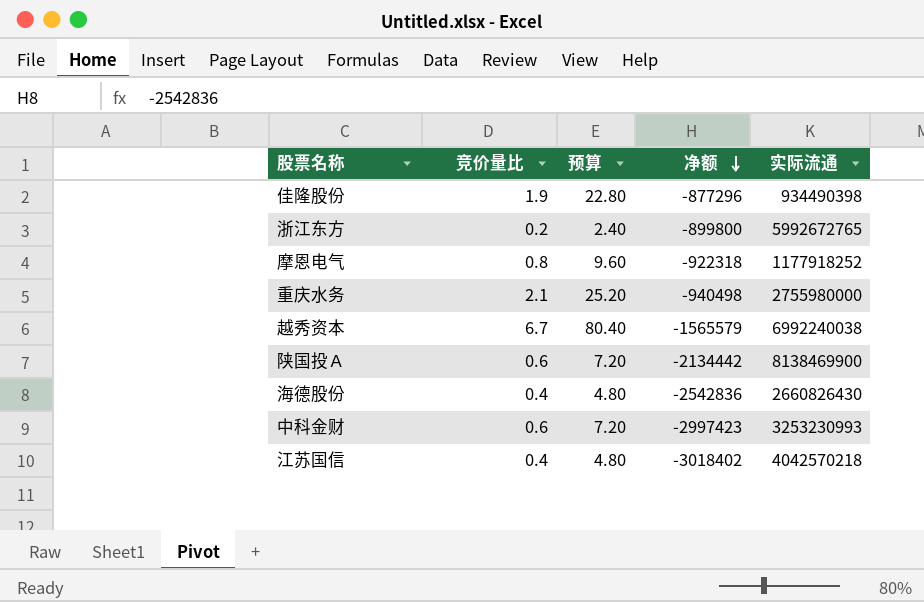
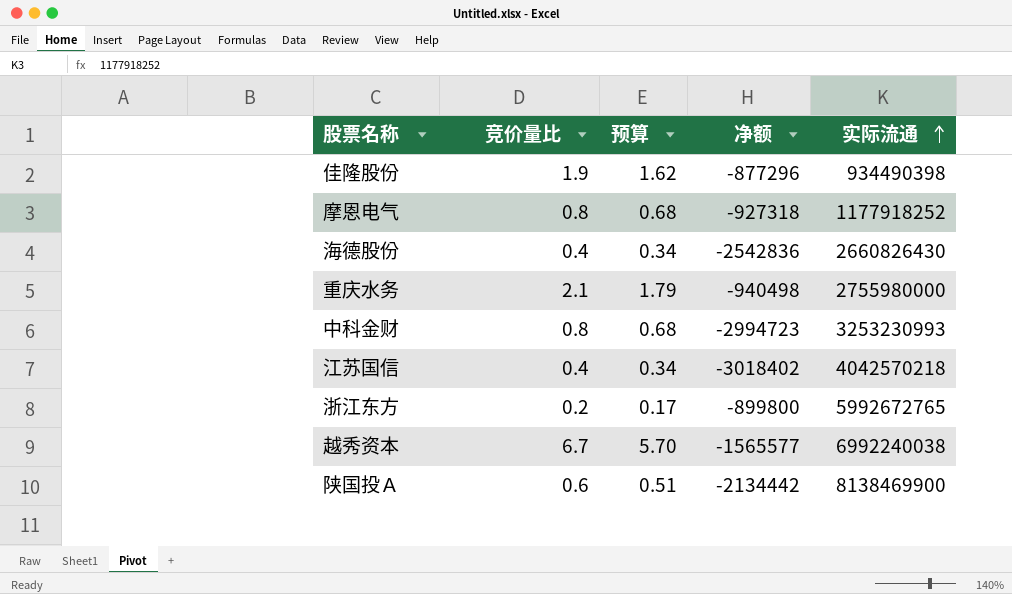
row order: 净额 descending -> 实际流通 ascending
column 预算 | formula: [竞价量比] * 12 -> [竞价量比] * 0.85
摩恩电气 | 净额: -922318 -> -927318
中科金财 | 竞价量比: 0.6 -> 0.8
中科金财 | 净额: -2997423 -> -2994723
越秀资本 | 净额: -1565579 -> -1565577

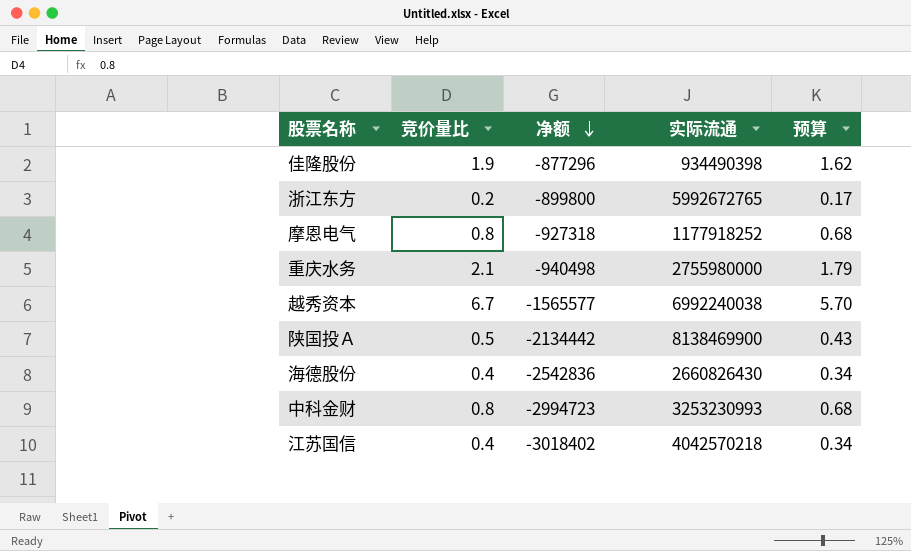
row order: 实际流通 ascending -> 净额 descending
column 预算 | position: 3 -> 5
陕国投Ａ | 竞价量比: 0.6 -> 0.5
陕国投Ａ | 预算: 0.51 -> 0.43

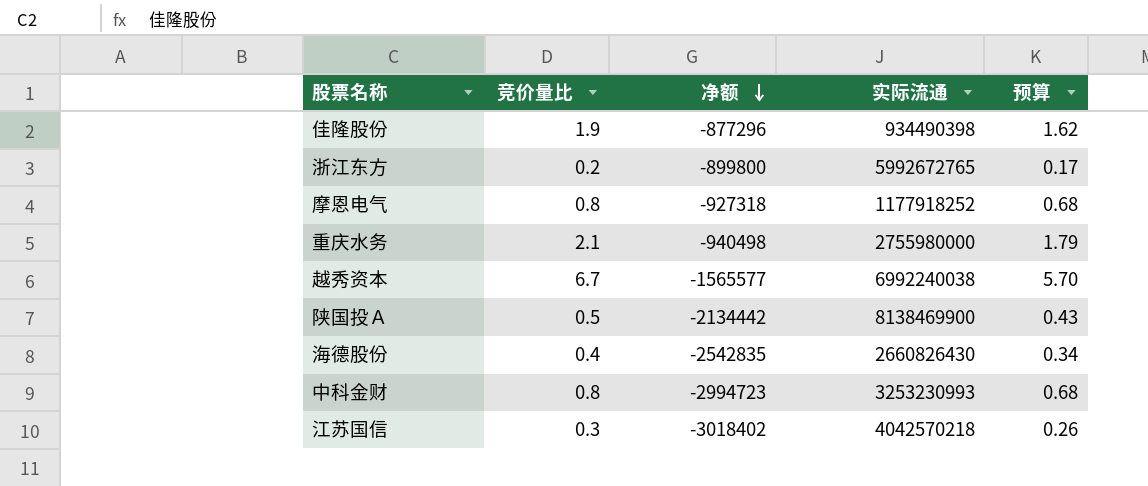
海德股份 | 净额: -2542836 -> -2542835
江苏国信 | 竞价量比: 0.4 -> 0.3
江苏国信 | 预算: 0.34 -> 0.26

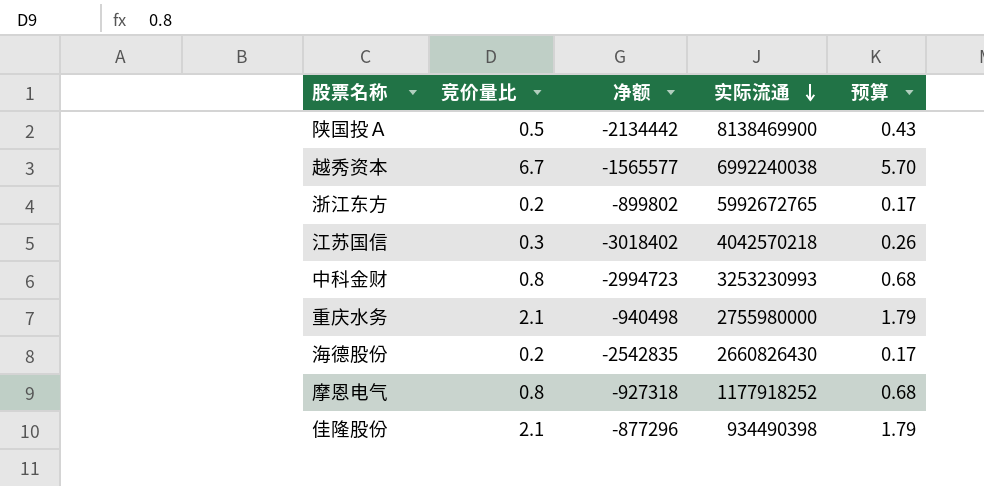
row order: 净额 descending -> 实际流通 descending
浙江东方 | 净额: -899800 -> -899802
海德股份 | 竞价量比: 0.4 -> 0.2
海德股份 | 预算: 0.34 -> 0.17
佳隆股份 | 竞价量比: 1.9 -> 2.1
佳隆股份 | 预算: 1.62 -> 1.79

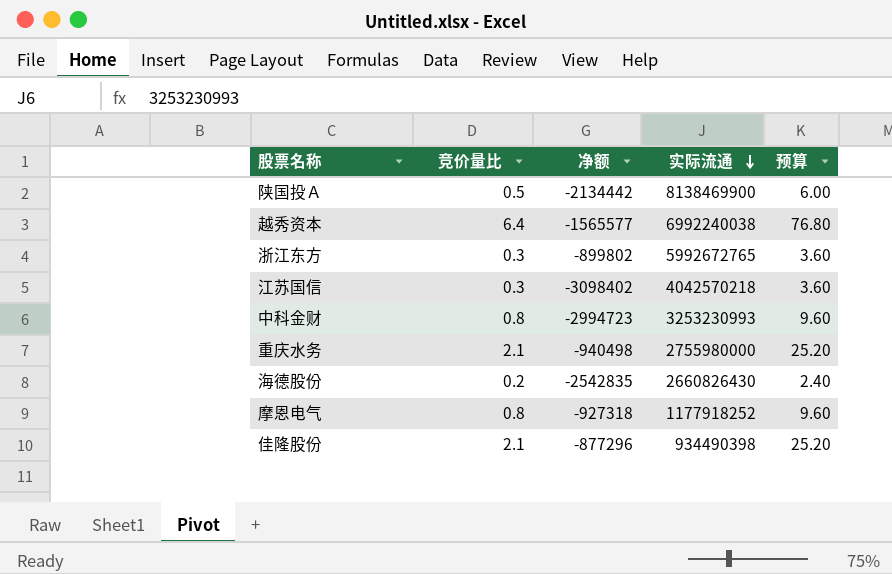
column 预算 | formula: [竞价量比] * 0.85 -> [竞价量比] * 12
越秀资本 | 竞价量比: 6.7 -> 6.4
浙江东方 | 竞价量比: 0.2 -> 0.3
江苏国信 | 净额: -3018402 -> -3098402

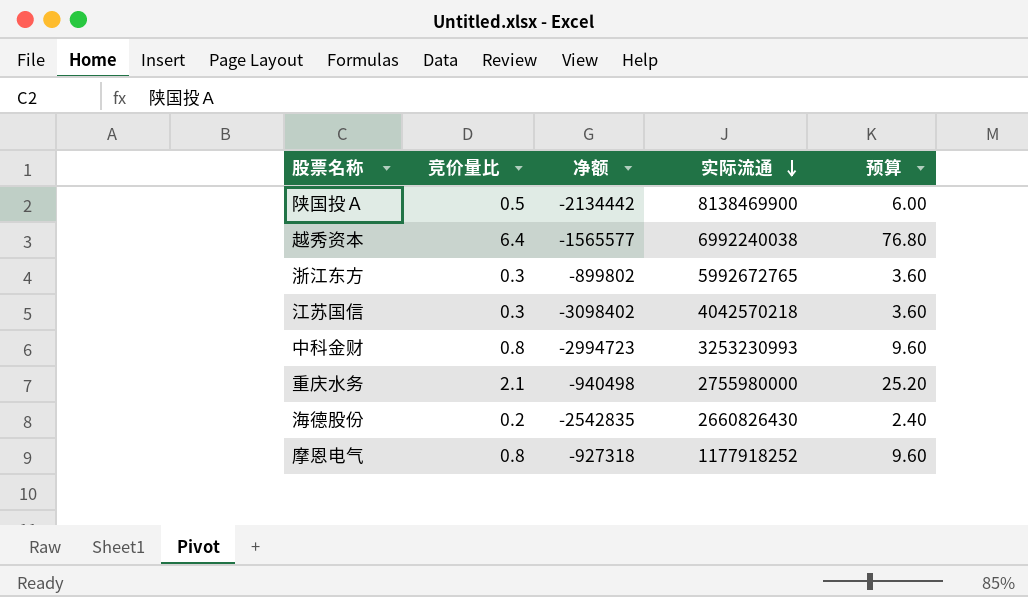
row 佳隆股份: 2.1 | -877296 | 934490398 | 25.20 -> none

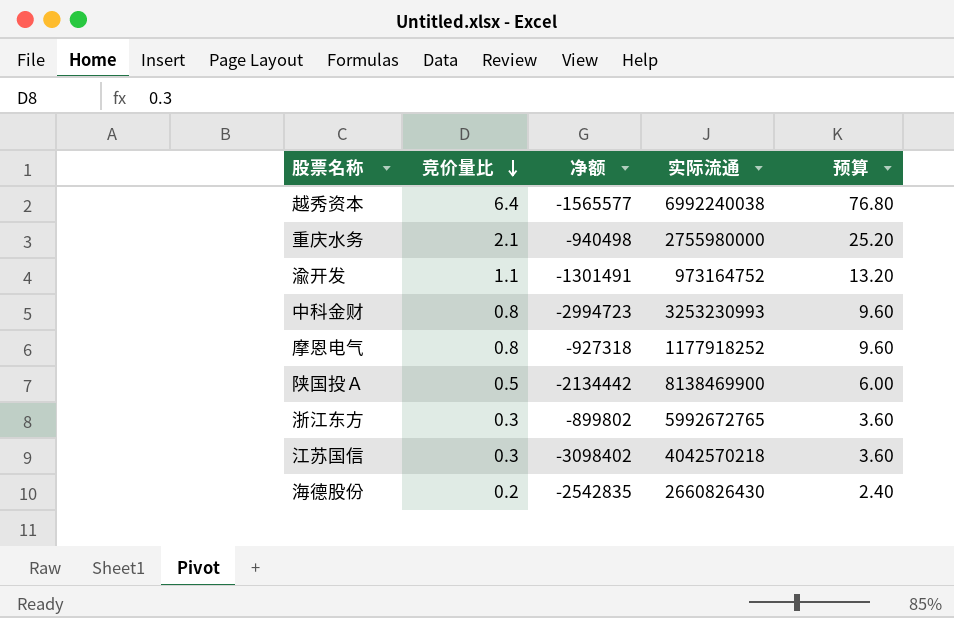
row order: 实际流通 descending -> 竞价量比 descending
row 渝开发: none -> 1.1 | -1301491 | 973164752 | 13.20

